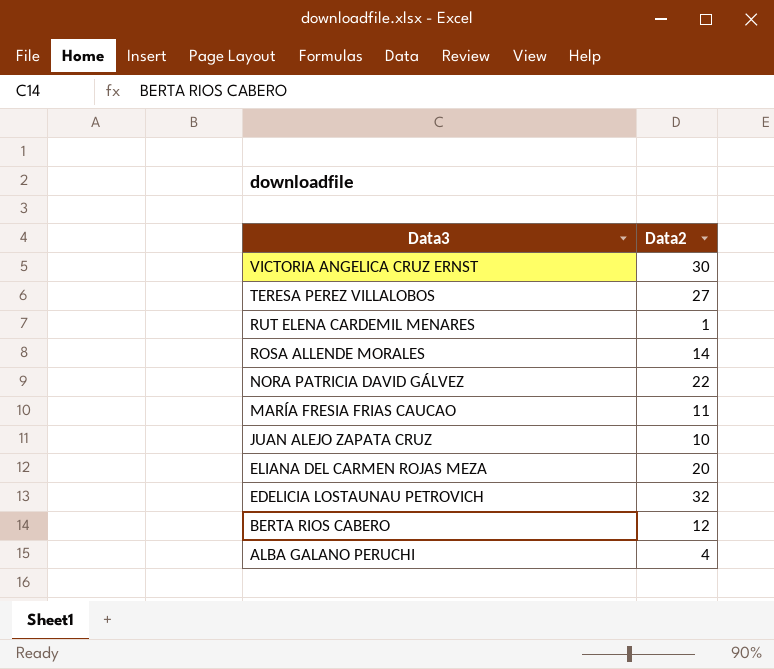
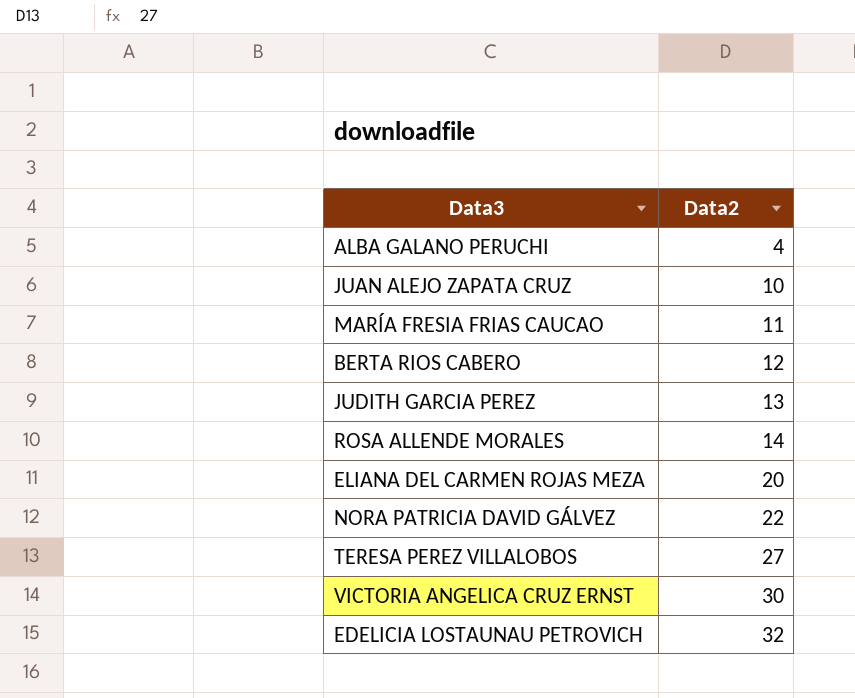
row order: Data3 descending -> Data2 ascending
row RUT ELENA CARDEMIL MENARES: 1 -> none
row JUDITH GARCIA PEREZ: none -> 13

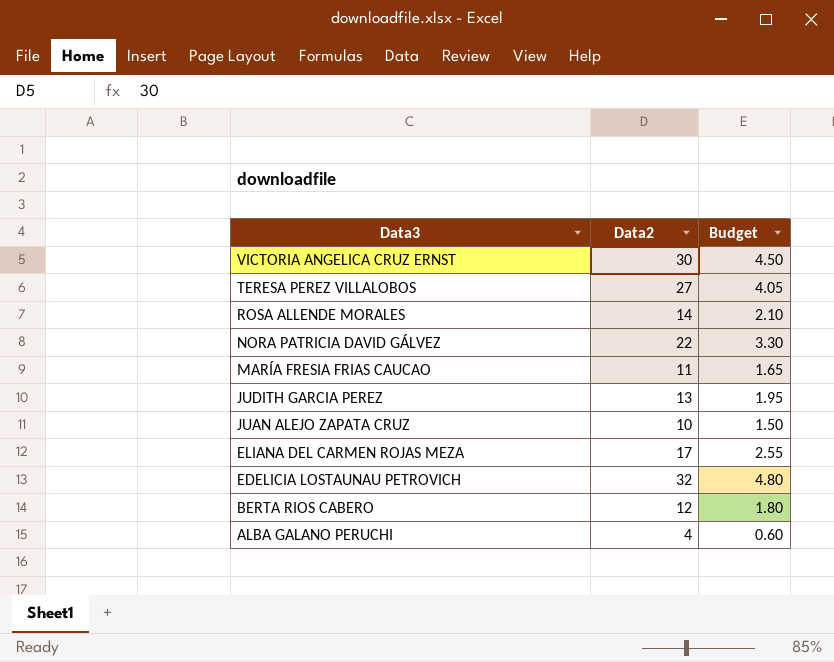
row order: Data2 ascending -> Data3 descending
column Budget | formula: none -> [Data2] * 0.15
ELIANA DEL CARMEN ROJAS MEZA | Data2: 20 -> 17

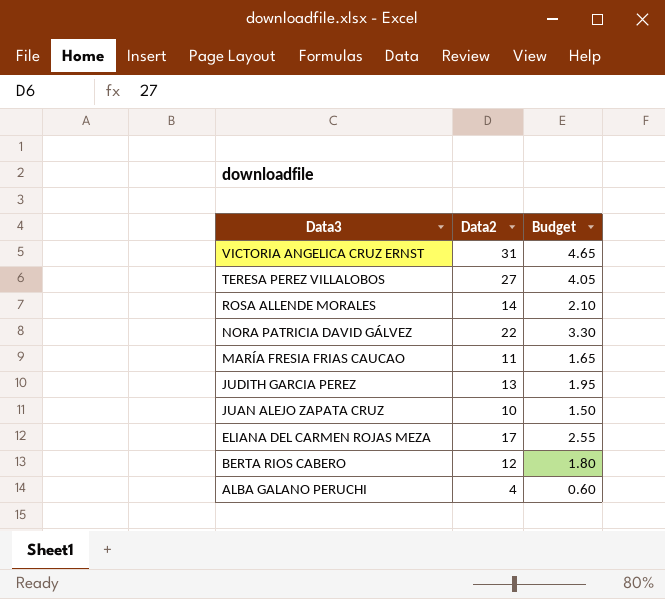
row EDELICIA LOSTAUNAU PETROVICH: 32 | 4.80 -> none
VICTORIA ANGELICA CRUZ ERNST | Data2: 30 -> 31
VICTORIA ANGELICA CRUZ ERNST | Budget: 4.50 -> 4.65

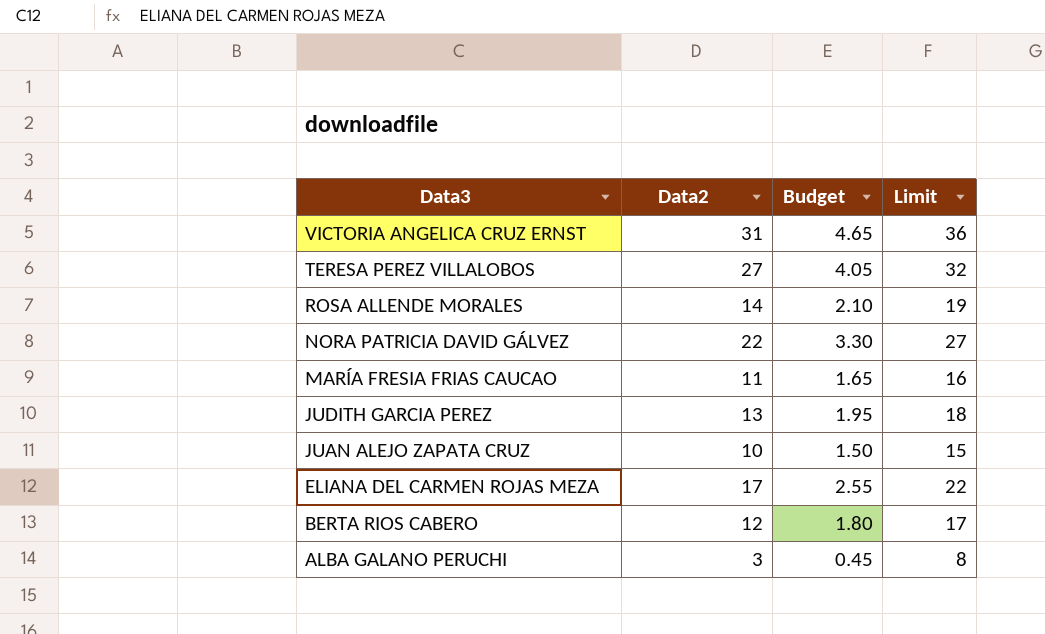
column Limit | formula: none -> [Data2] + 5
ALBA GALANO PERUCHI | Data2: 4 -> 3
ALBA GALANO PERUCHI | Budget: 0.60 -> 0.45

